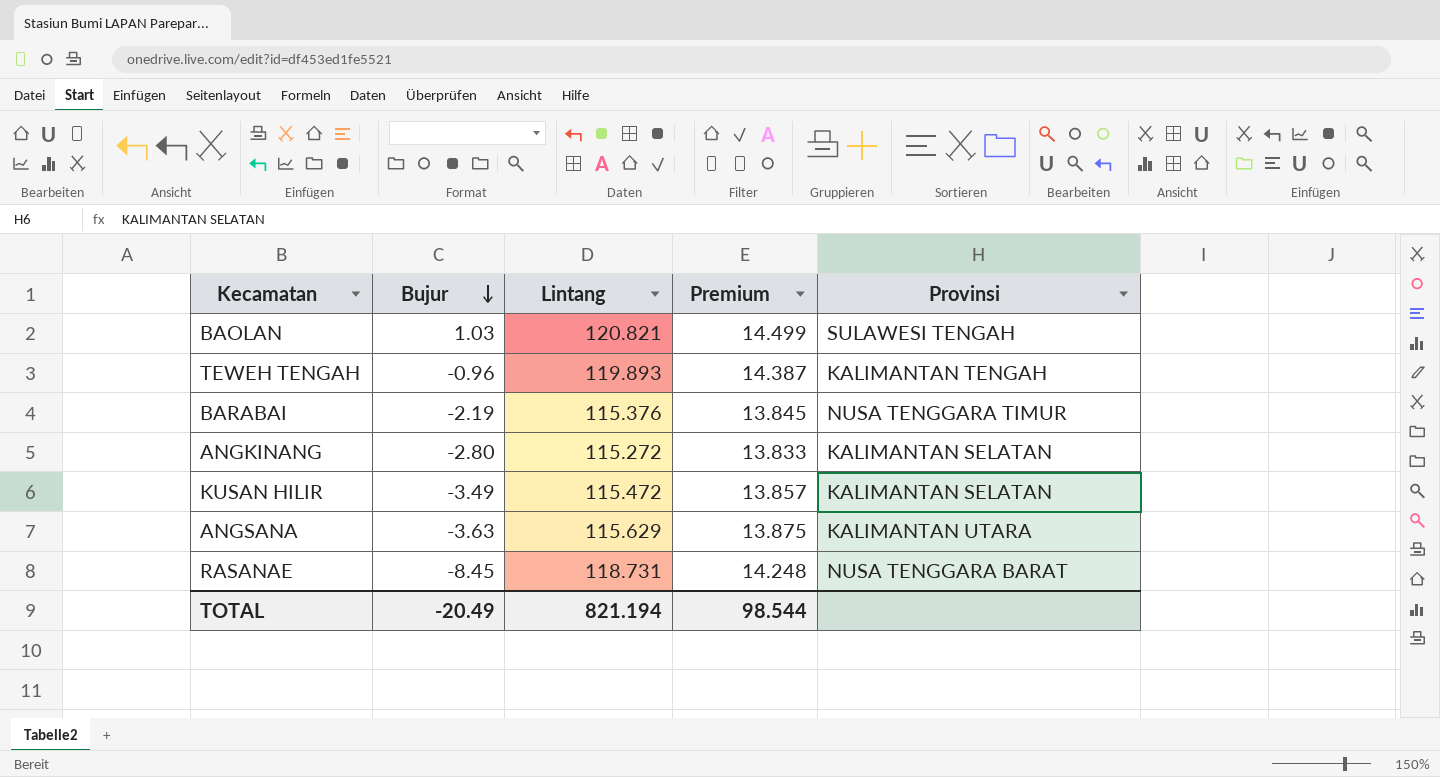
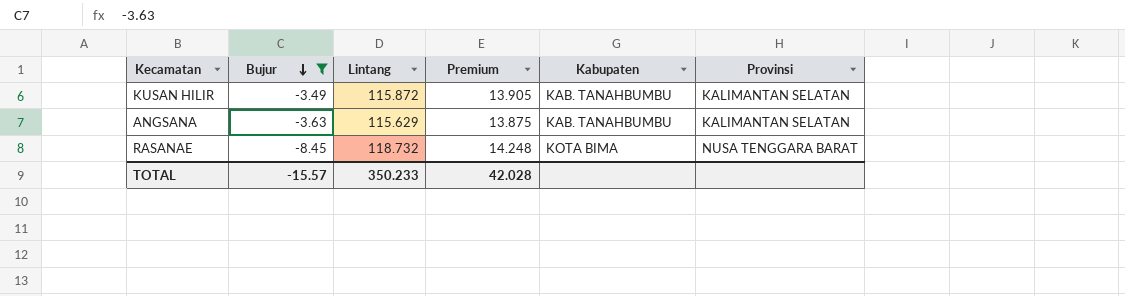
filter: none -> Bujur <= -3.49
column Kabupaten | position: none -> 5
KUSAN HILIR | Lintang: 115.472 -> 115.872
KUSAN HILIR | Premium: 13.857 -> 13.905
ANGSANA | Provinsi: KALIMANTAN UTARA -> KALIMANTAN SELATAN
RASANAE | Lintang: 118.731 -> 118.732
TOTAL | Bujur: -20.49 -> -15.57
TOTAL | Lintang: 821.194 -> 350.233
TOTAL | Premium: 98.544 -> 42.028

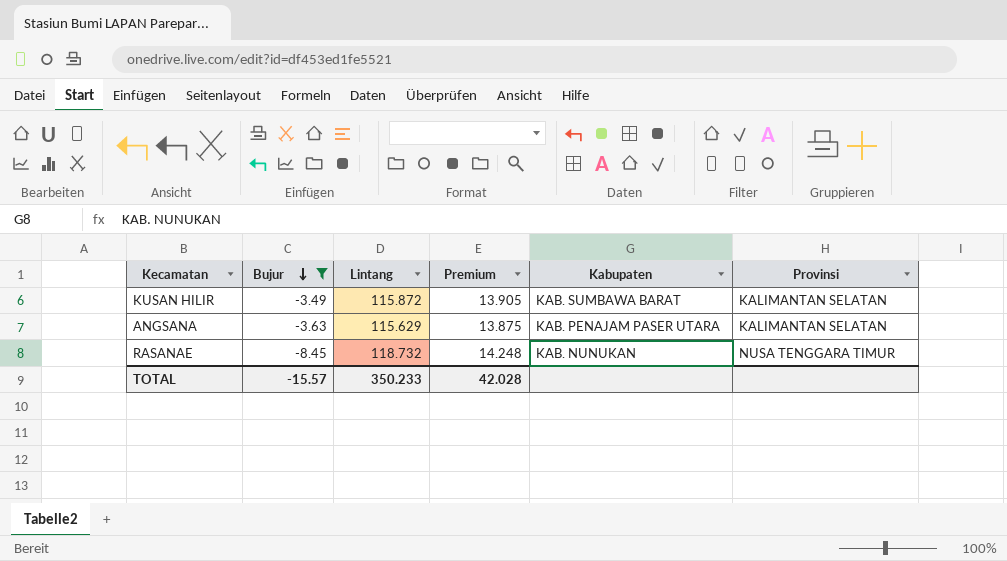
KUSAN HILIR | Kabupaten: KAB. TANAHBUMBU -> KAB. SUMBAWA BARAT
ANGSANA | Kabupaten: KAB. TANAHBUMBU -> KAB. PENAJAM PASER UTARA
RASANAE | Kabupaten: KOTA BIMA -> KAB. NUNUKAN
RASANAE | Provinsi: NUSA TENGGARA BARAT -> NUSA TENGGARA TIMUR

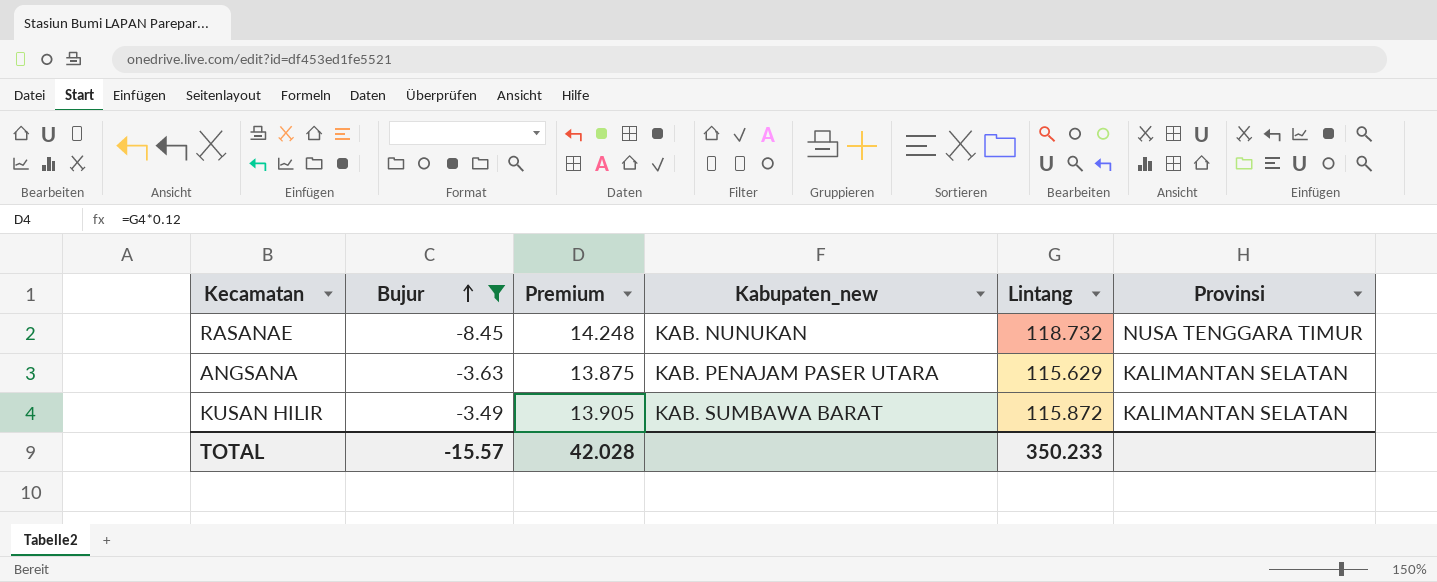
row order: Bujur descending -> Bujur ascending
column name: Kabupaten -> Kabupaten_new
column Lintang | position: 3 -> 5

